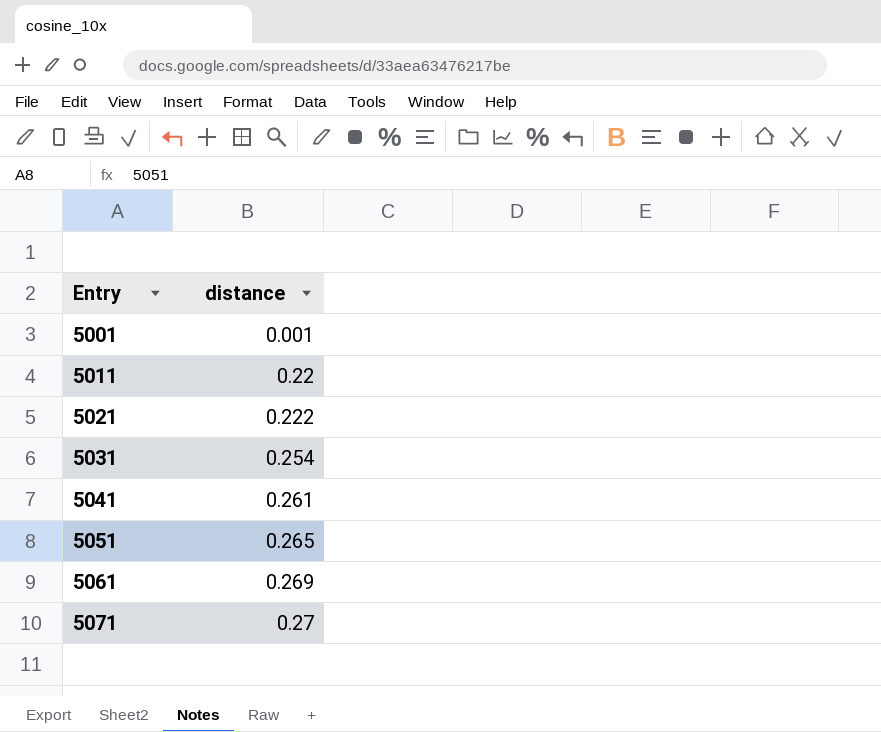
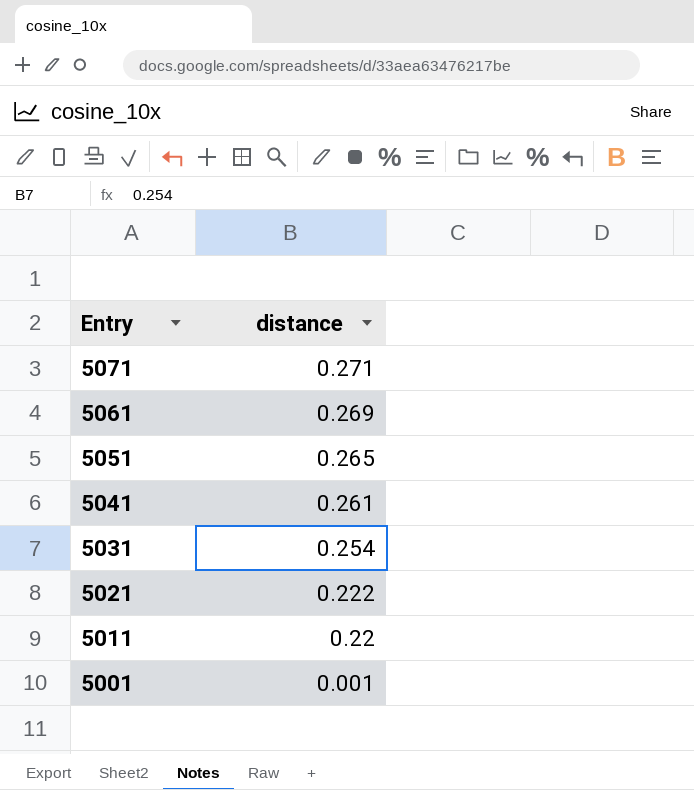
row order: Entry ascending -> Entry descending
5071 | distance: 0.27 -> 0.271

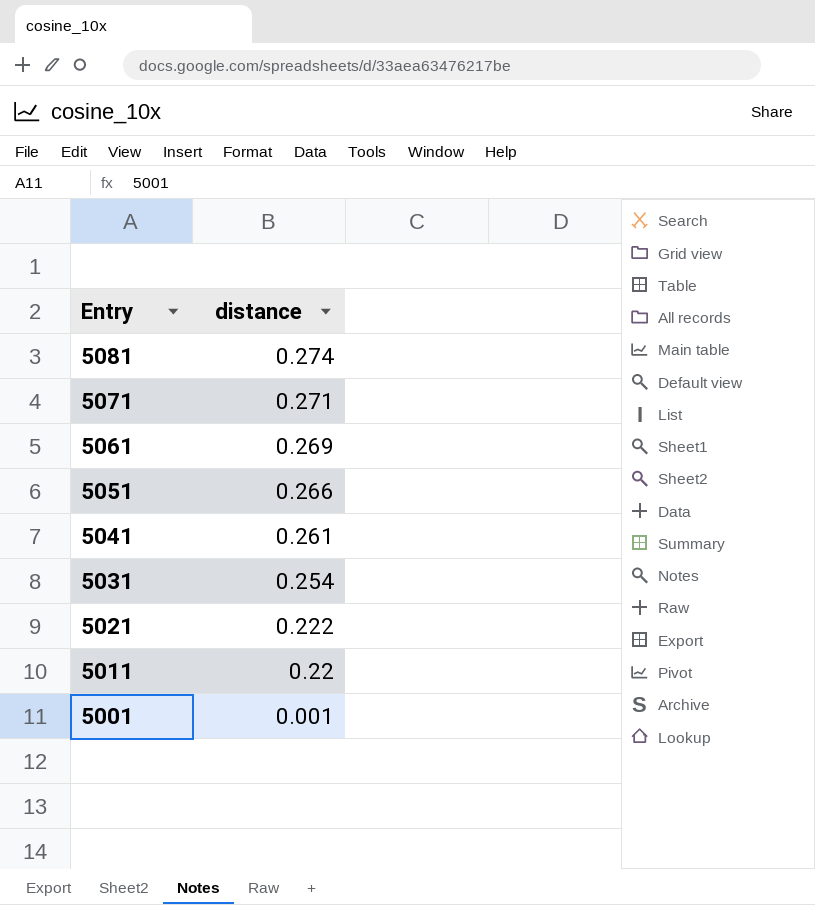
row 5081: none -> 0.274
5051 | distance: 0.265 -> 0.266

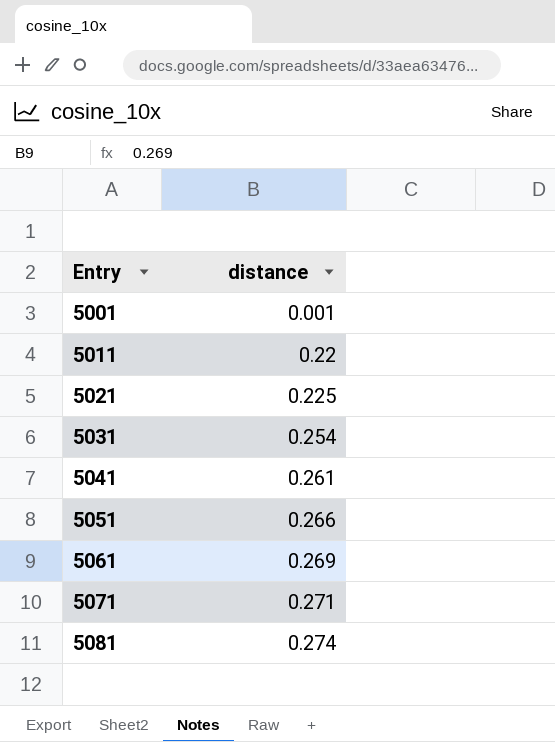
row order: Entry descending -> Entry ascending
5021 | distance: 0.222 -> 0.225

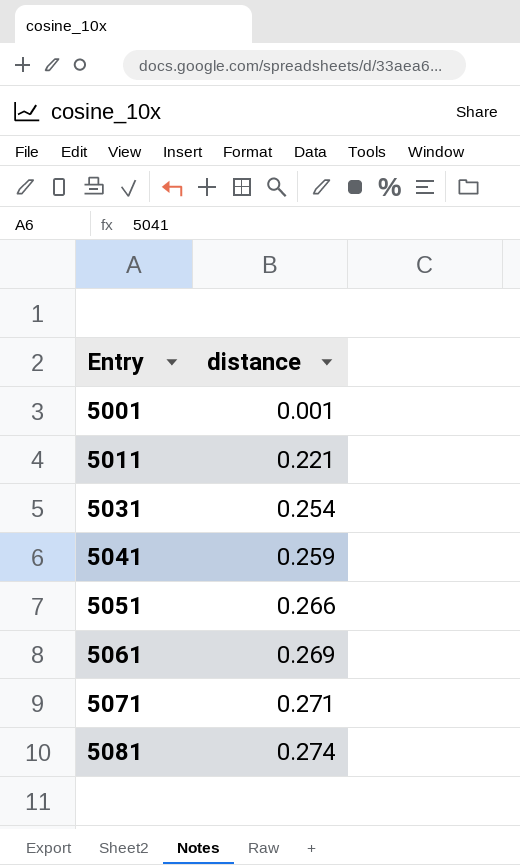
row 5021: 0.225 -> none
5011 | distance: 0.22 -> 0.221
5041 | distance: 0.261 -> 0.259

